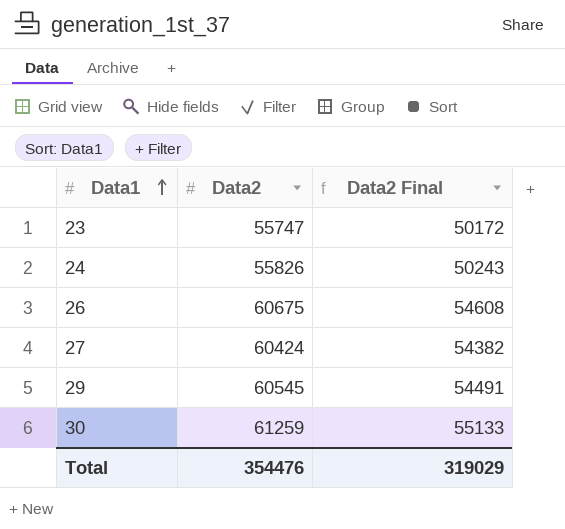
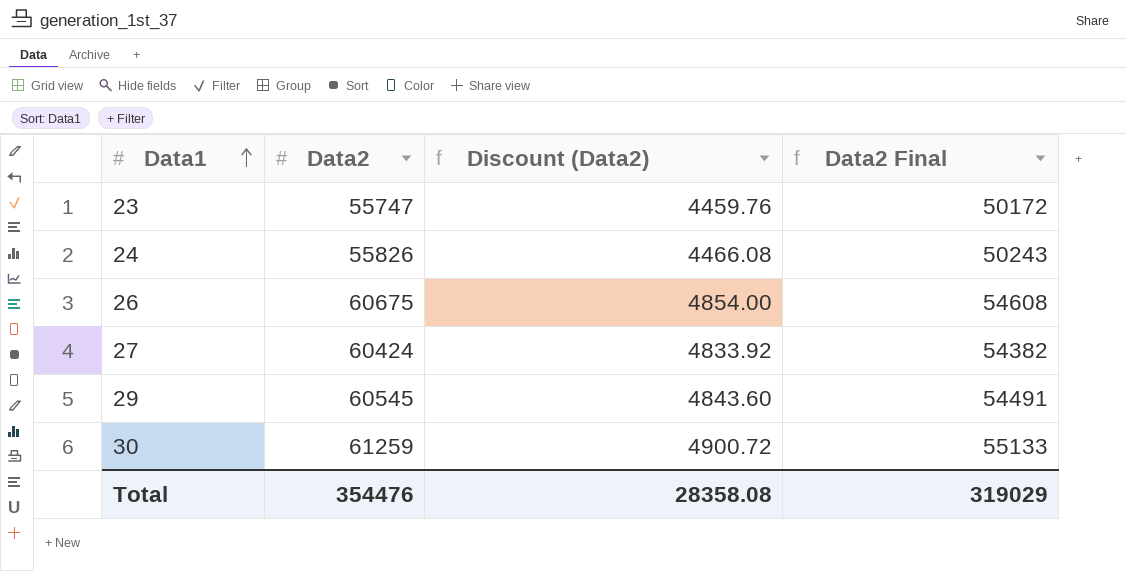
column Discount (Data2) | formula: none -> [Data2] * 0.08

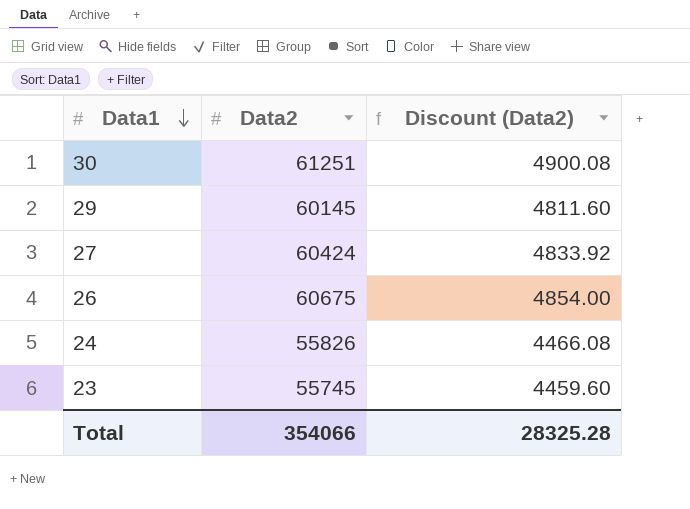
row order: Data1 ascending -> Data1 descending
column Data2 Final | formula: [Data2] * 0.9 -> none
30 | Data2: 61259 -> 61251
30 | Discount (Data2): 4900.72 -> 4900.08
29 | Data2: 60545 -> 60145
29 | Discount (Data2): 4843.60 -> 4811.60
23 | Data2: 55747 -> 55745
23 | Discount (Data2): 4459.76 -> 4459.60
Total | Data2: 354476 -> 354066
Total | Discount (Data2): 28358.08 -> 28325.28

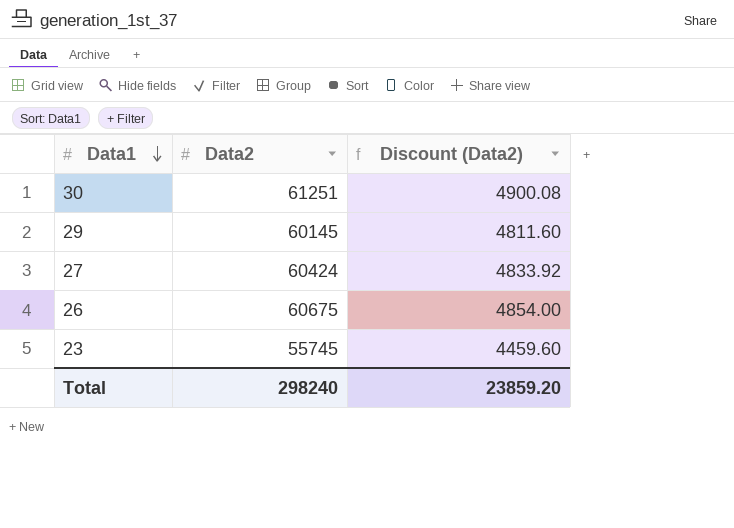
row 24: 55826 | 4466.08 -> none
Total | Data2: 354066 -> 298240
Total | Discount (Data2): 28325.28 -> 23859.20

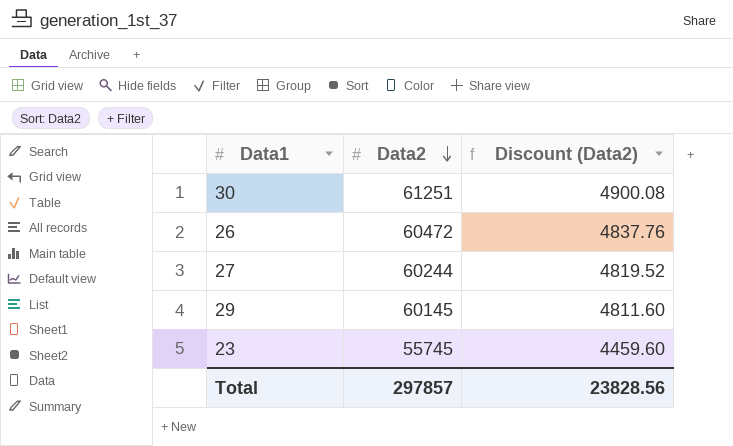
row order: Data1 descending -> Data2 descending
26 | Data2: 60675 -> 60472
26 | Discount (Data2): 4854.00 -> 4837.76
27 | Data2: 60424 -> 60244
27 | Discount (Data2): 4833.92 -> 4819.52
Total | Data2: 298240 -> 297857
Total | Discount (Data2): 23859.20 -> 23828.56

